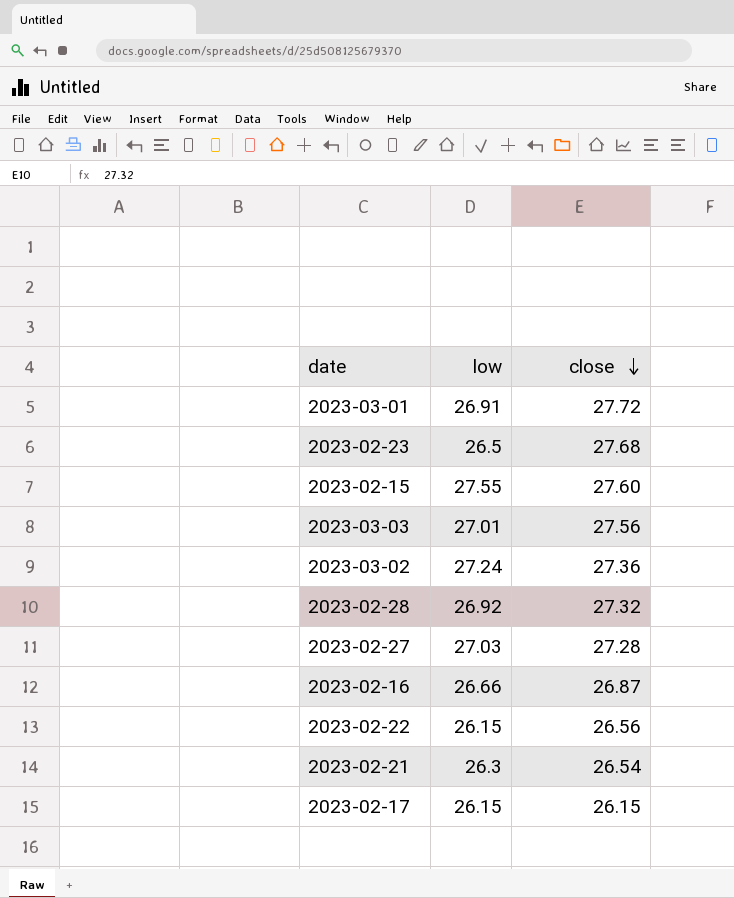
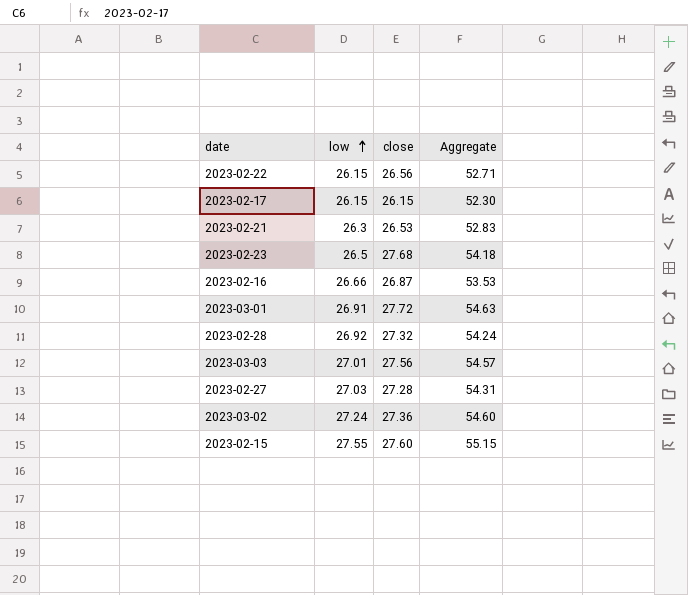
row order: close descending -> low ascending
column Aggregate | formula: none -> [low] + [close]
2023-02-21 | close: 26.54 -> 26.53

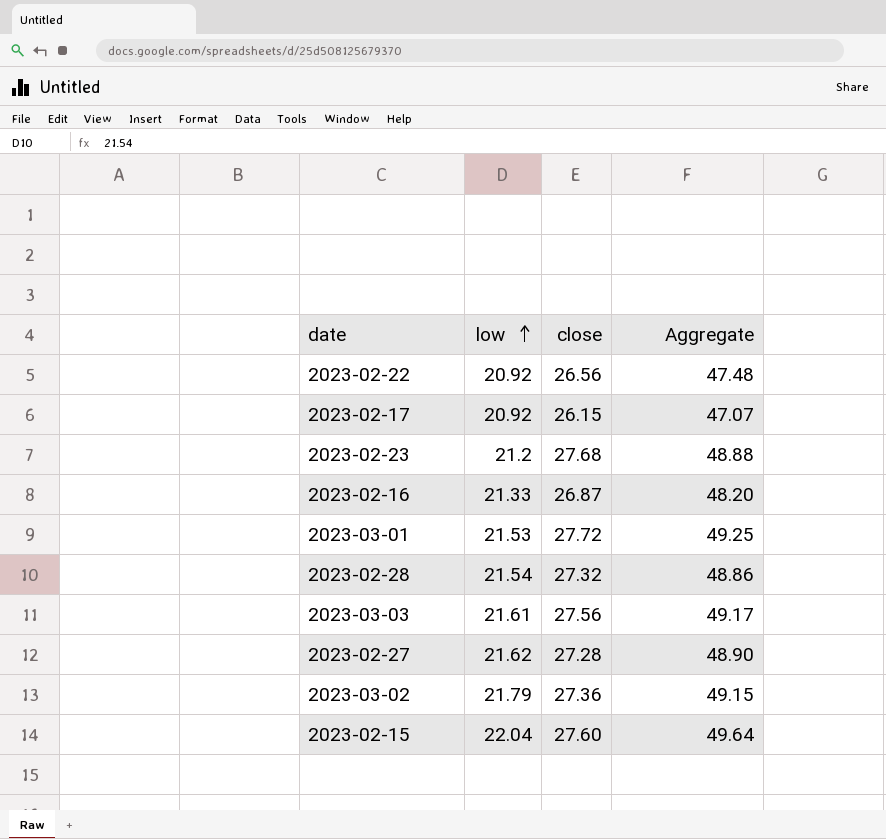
row 2023-02-21: 26.3 | 26.53 | 52.83 -> none
2023-02-22 | low: 26.15 -> 20.92
2023-02-22 | Aggregate: 52.71 -> 47.48
2023-02-17 | low: 26.15 -> 20.92
2023-02-17 | Aggregate: 52.30 -> 47.07
2023-02-23 | low: 26.5 -> 21.2
2023-02-23 | Aggregate: 54.18 -> 48.88
2023-02-16 | low: 26.66 -> 21.33
2023-02-16 | Aggregate: 53.53 -> 48.20
2023-03-01 | low: 26.91 -> 21.53
2023-03-01 | Aggregate: 54.63 -> 49.25
2023-02-28 | low: 26.92 -> 21.54
2023-02-28 | Aggregate: 54.24 -> 48.86
2023-03-03 | low: 27.01 -> 21.61
2023-03-03 | Aggregate: 54.57 -> 49.17
2023-02-27 | low: 27.03 -> 21.62
2023-02-27 | Aggregate: 54.31 -> 48.90
2023-03-02 | low: 27.24 -> 21.79
2023-03-02 | Aggregate: 54.60 -> 49.15
2023-02-15 | low: 27.55 -> 22.04
2023-02-15 | Aggregate: 55.15 -> 49.64

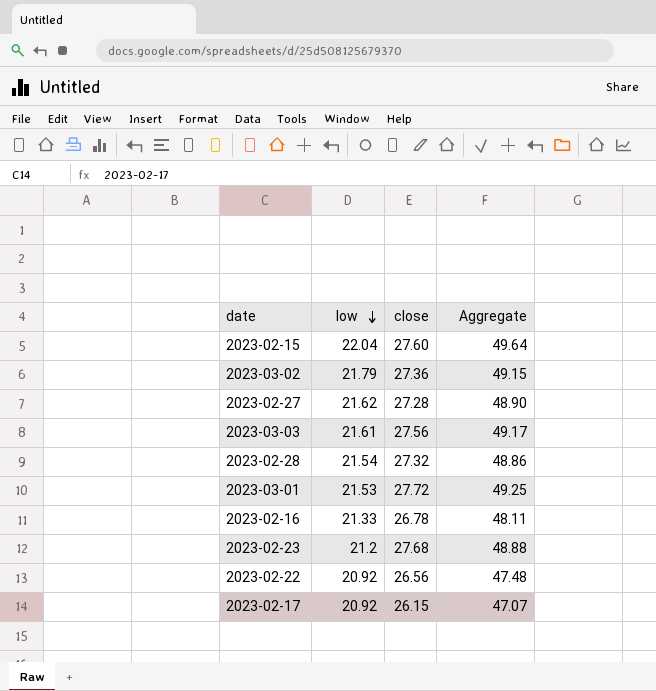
row order: low ascending -> low descending
2023-02-16 | close: 26.87 -> 26.78
2023-02-16 | Aggregate: 48.20 -> 48.11

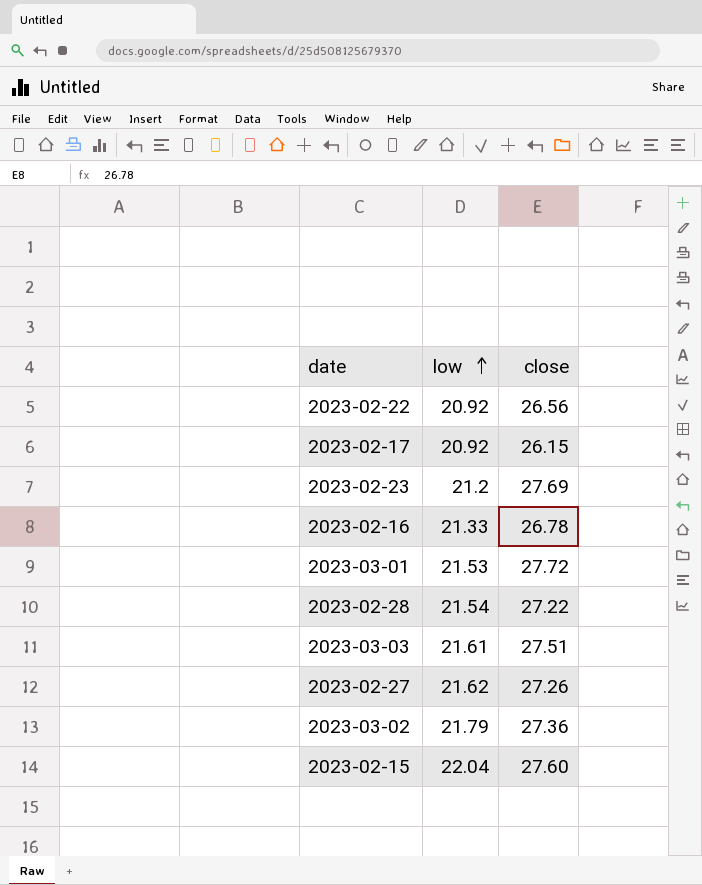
row order: low descending -> low ascending
column Aggregate | formula: [low] + [close] -> none
2023-02-23 | close: 27.68 -> 27.69
2023-02-28 | close: 27.32 -> 27.22
2023-03-03 | close: 27.56 -> 27.51
2023-02-27 | close: 27.28 -> 27.26

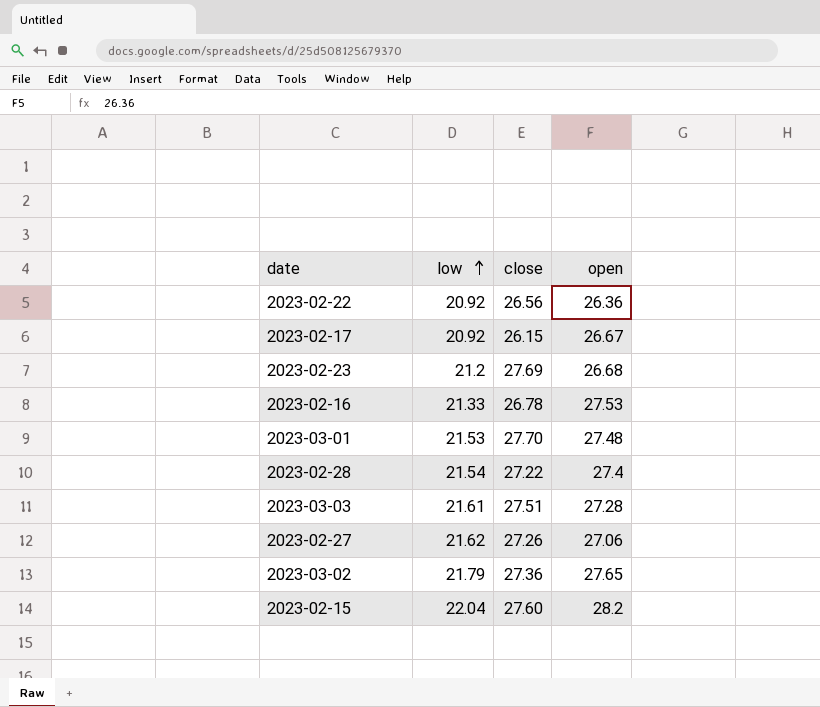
column open | position: none -> 4
2023-03-01 | close: 27.72 -> 27.70

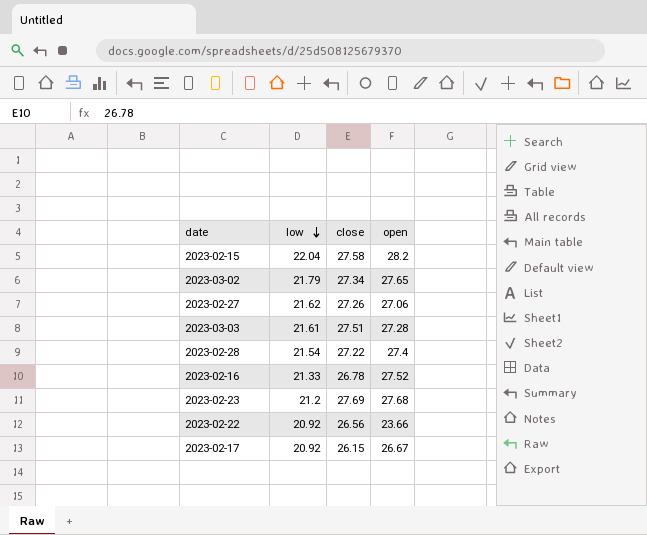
row order: low ascending -> low descending
row 2023-03-01: 21.53 | 27.70 | 27.48 -> none
2023-02-15 | close: 27.60 -> 27.58
2023-03-02 | close: 27.36 -> 27.34
2023-02-16 | open: 27.53 -> 27.52
2023-02-23 | open: 26.68 -> 27.68
2023-02-22 | open: 26.36 -> 23.66

